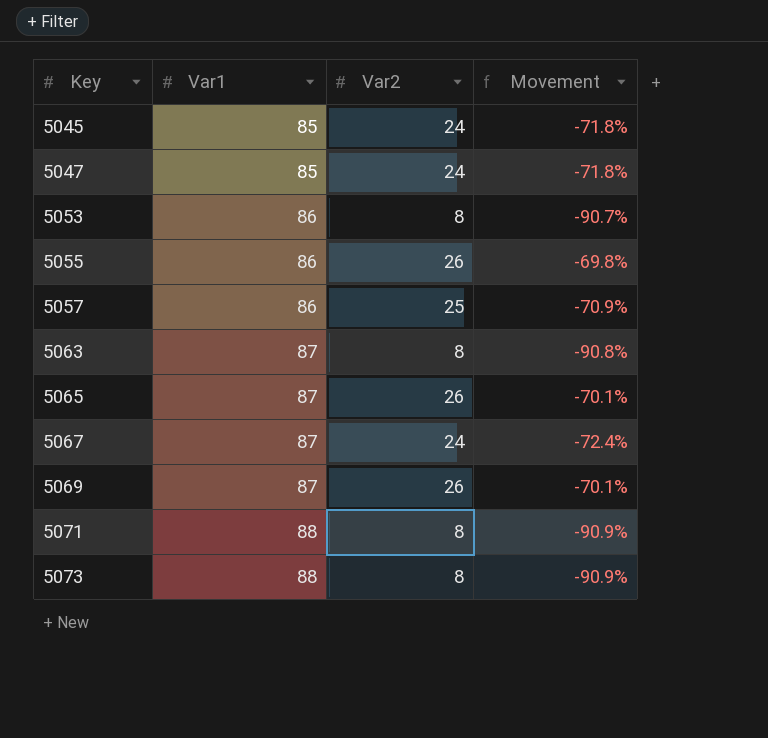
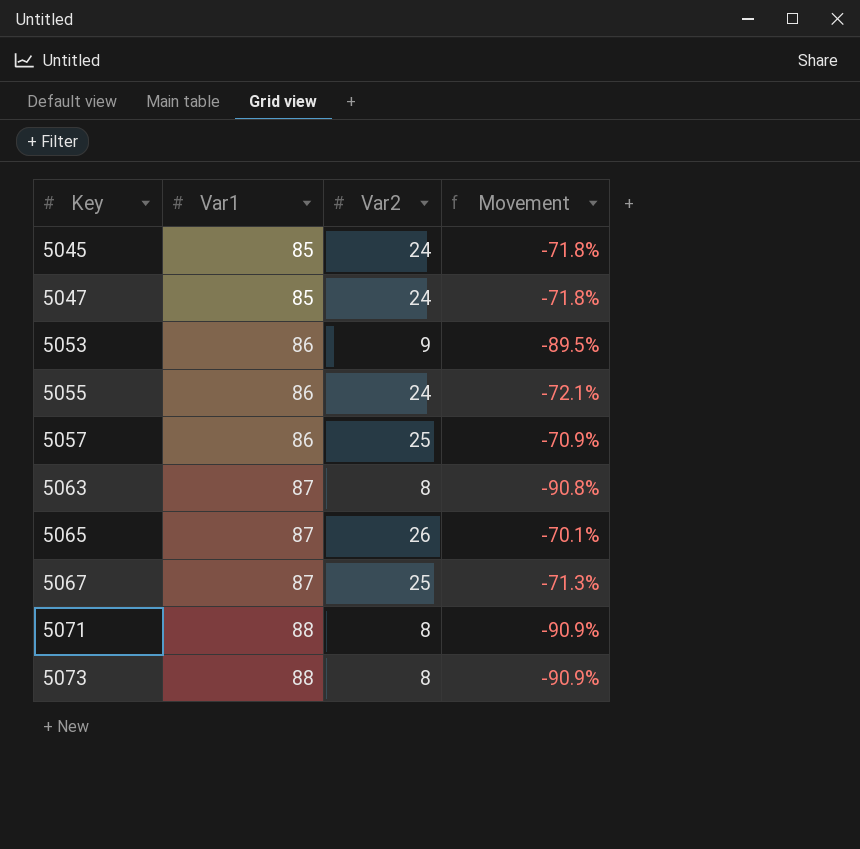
row 5069: 87 | 26 | -70.1% -> none
5053 | Var2: 8 -> 9
5053 | Movement: -90.7% -> -89.5%
5055 | Var2: 26 -> 24
5055 | Movement: -69.8% -> -72.1%
5067 | Var2: 24 -> 25
5067 | Movement: -72.4% -> -71.3%

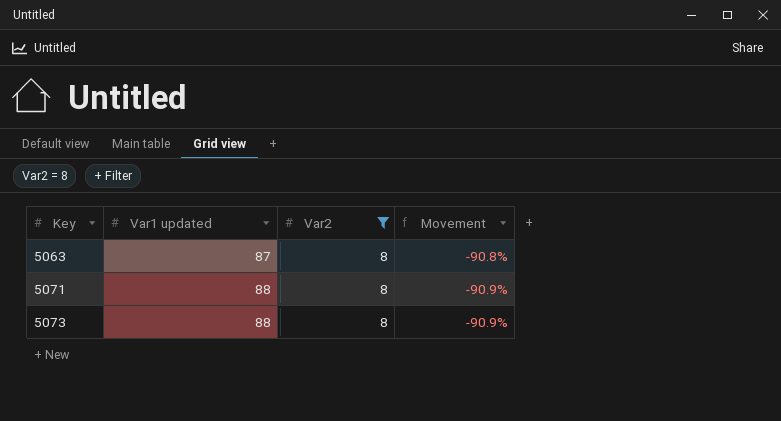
filter: none -> Var2 = 8
column name: Var1 -> Var1 updated

